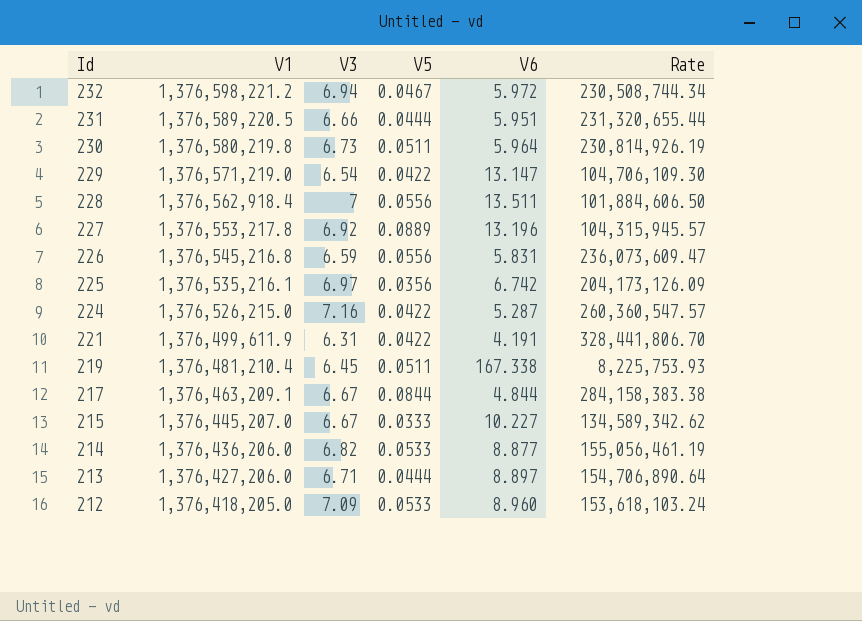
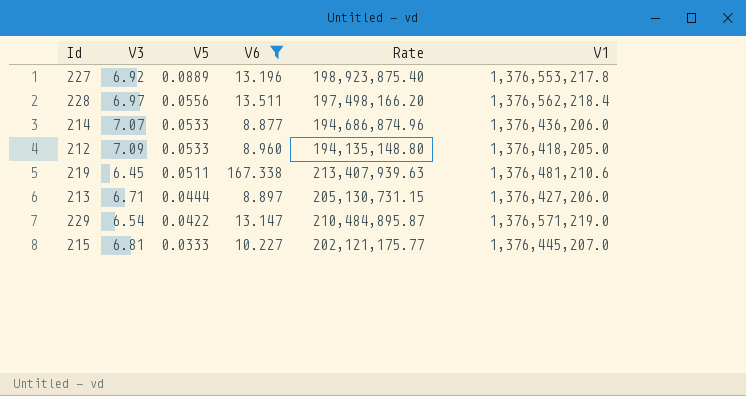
filter: none -> V6 >= 8.877
row order: Id descending -> V5 descending
column Rate | formula: [V1] / [V6] -> [V1] / [V3]
column V1 | position: 2 -> 6
228 | V3: 7 -> 6.97
228 | V1: 1,376,562,918.4 -> 1,376,562,218.4
214 | V3: 6.82 -> 7.07
219 | V1: 1,376,481,210.4 -> 1,376,481,210.6
215 | V3: 6.67 -> 6.81

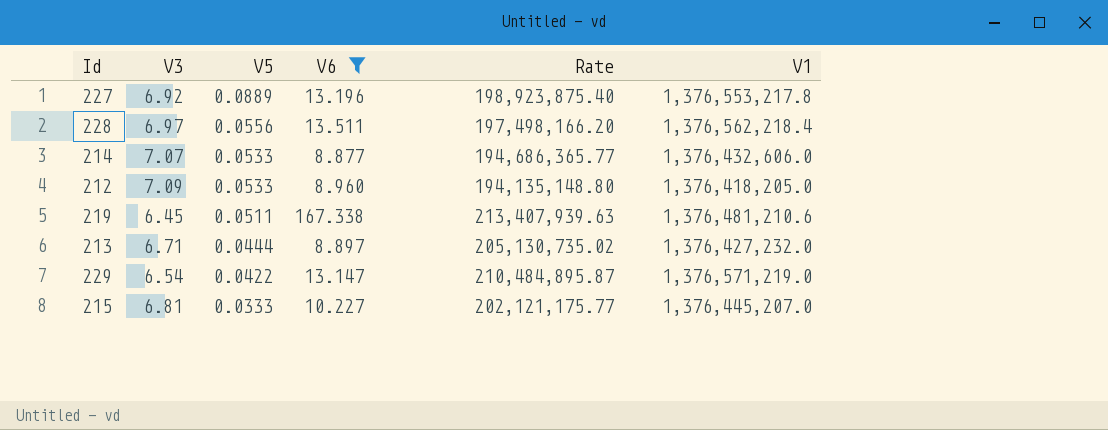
214 | Rate: 194,686,874.96 -> 194,686,365.77
214 | V1: 1,376,436,206.0 -> 1,376,432,606.0
213 | Rate: 205,130,731.15 -> 205,130,735.02
213 | V1: 1,376,427,206.0 -> 1,376,427,232.0

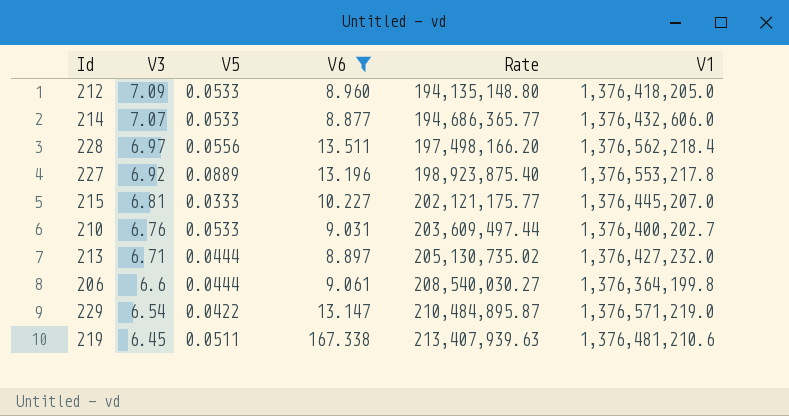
row order: V5 descending -> V3 descending
row 210: none -> 6.76 | 0.0533 | 9.031 | 203,609,497.44 | 1,376,400,202.7
row 206: none -> 6.6 | 0.0444 | 9.061 | 208,540,030.27 | 1,376,364,199.8

